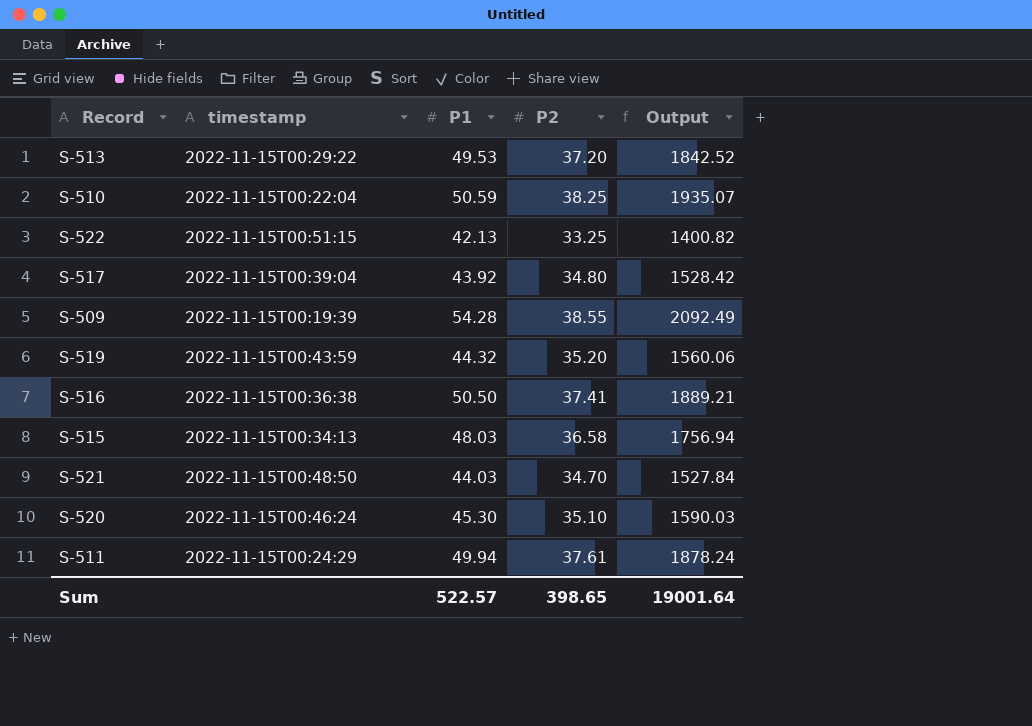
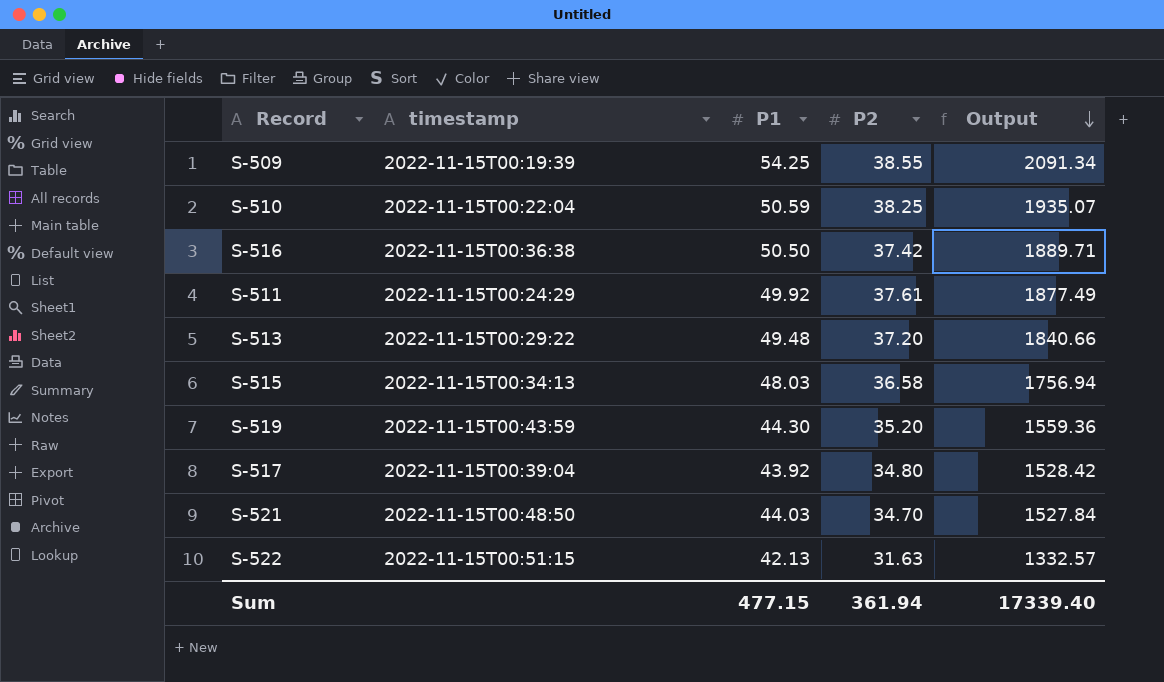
row order: none -> Output descending
row S-520: 2022-11-15T00:46:24 | 45.30 | 35.10 | 1590.03 -> none
S-509 | P1: 54.28 -> 54.25
S-509 | Output: 2092.49 -> 2091.34
S-516 | P2: 37.41 -> 37.42
S-516 | Output: 1889.21 -> 1889.71
S-511 | P1: 49.94 -> 49.92
S-511 | Output: 1878.24 -> 1877.49
S-513 | P1: 49.53 -> 49.48
S-513 | Output: 1842.52 -> 1840.66
S-519 | P1: 44.32 -> 44.30
S-519 | Output: 1560.06 -> 1559.36
S-522 | P2: 33.25 -> 31.63
S-522 | Output: 1400.82 -> 1332.57
Sum | P1: 522.57 -> 477.15
Sum | P2: 398.65 -> 361.94
Sum | Output: 19001.64 -> 17339.40

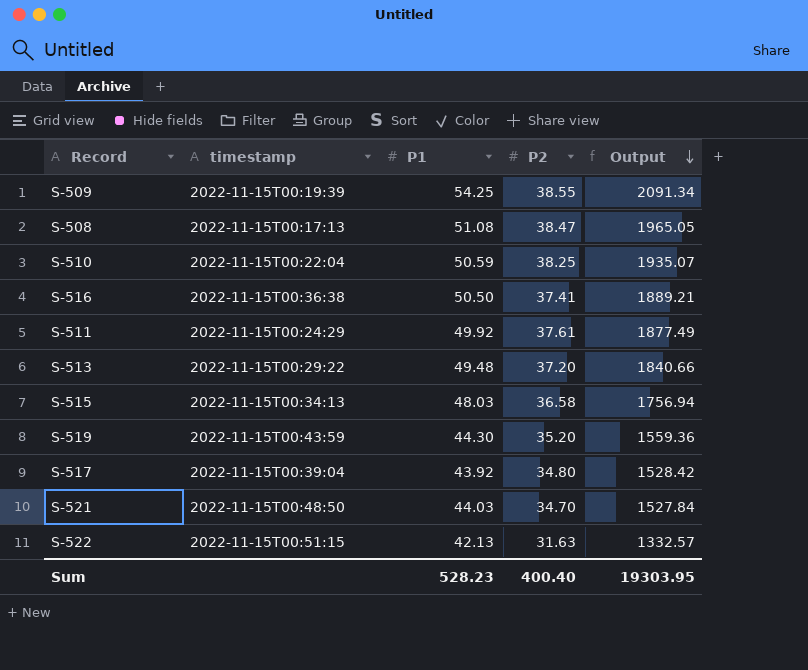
row S-508: none -> 2022-11-15T00:17:13 | 51.08 | 38.47 | 1965.05
S-516 | P2: 37.42 -> 37.41
S-516 | Output: 1889.71 -> 1889.21
Sum | P1: 477.15 -> 528.23
Sum | P2: 361.94 -> 400.40
Sum | Output: 17339.40 -> 19303.95

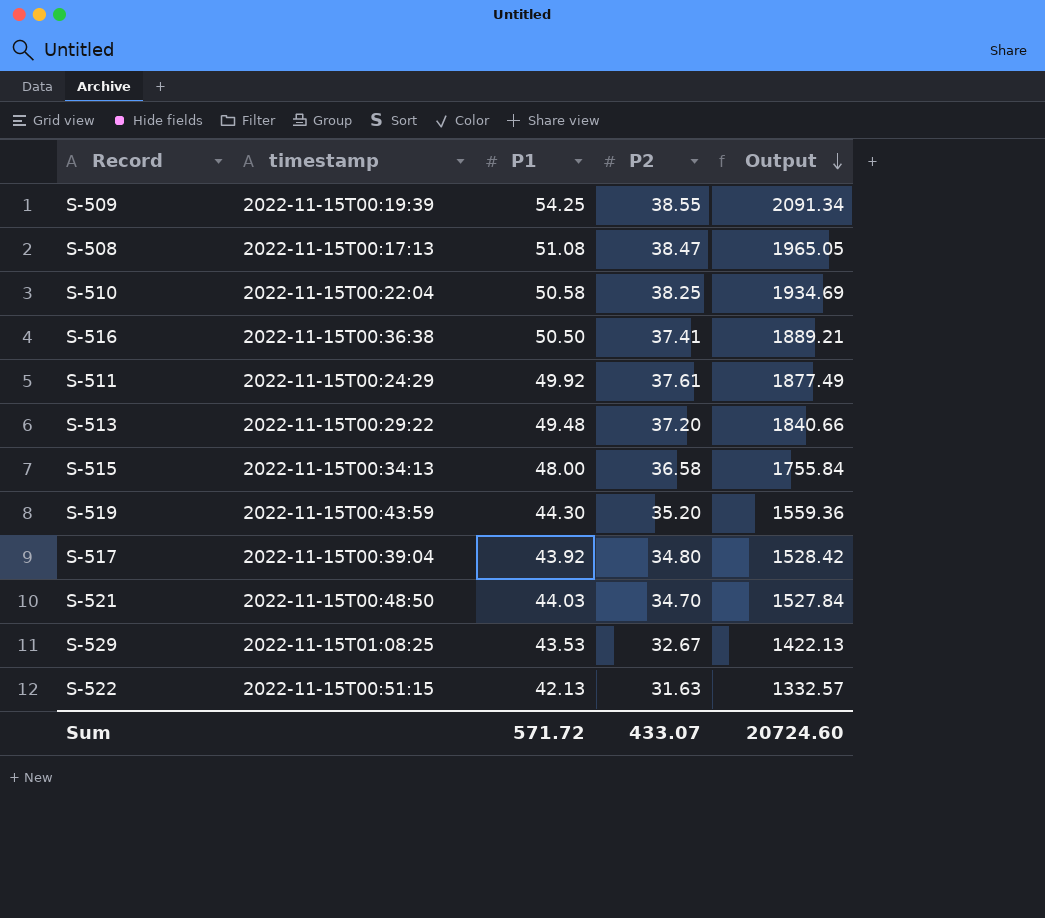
S-510 | P1: 50.59 -> 50.58
S-510 | Output: 1935.07 -> 1934.69
S-515 | P1: 48.03 -> 48.00
S-515 | Output: 1756.94 -> 1755.84
row S-529: none -> 2022-11-15T01:08:25 | 43.53 | 32.67 | 1422.13
Sum | P1: 528.23 -> 571.72
Sum | P2: 400.40 -> 433.07
Sum | Output: 19303.95 -> 20724.60

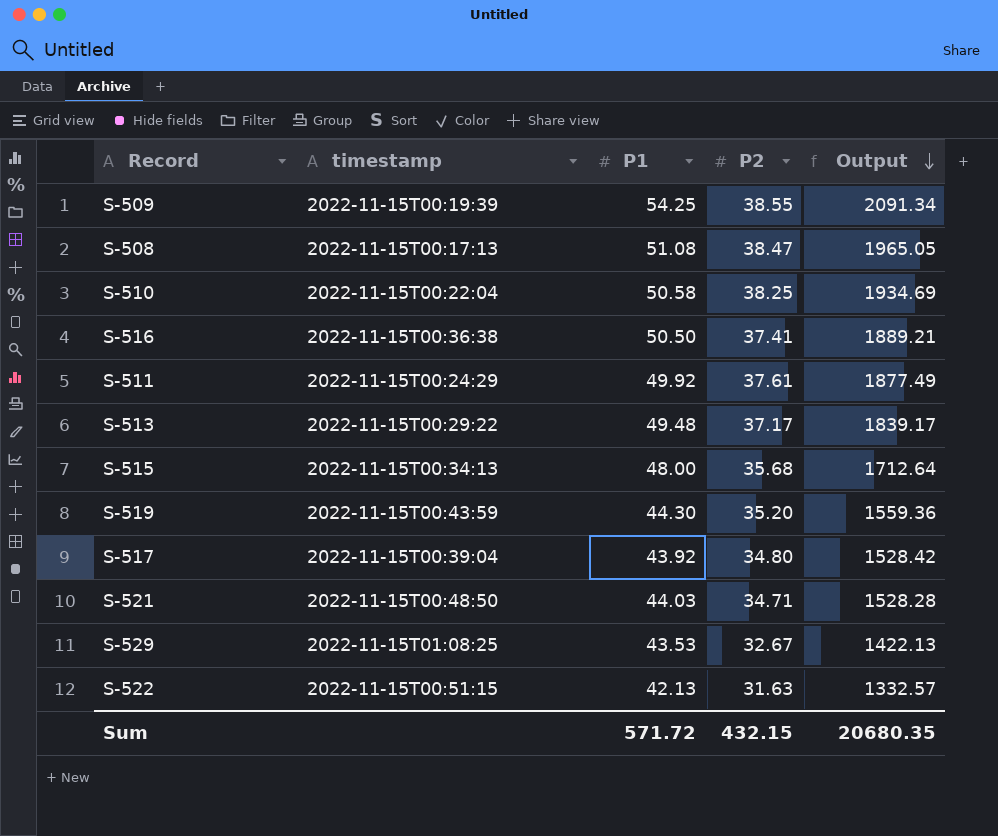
S-513 | P2: 37.20 -> 37.17
S-513 | Output: 1840.66 -> 1839.17
S-515 | P2: 36.58 -> 35.68
S-515 | Output: 1755.84 -> 1712.64
S-521 | P2: 34.70 -> 34.71
S-521 | Output: 1527.84 -> 1528.28
Sum | P2: 433.07 -> 432.15
Sum | Output: 20724.60 -> 20680.35

